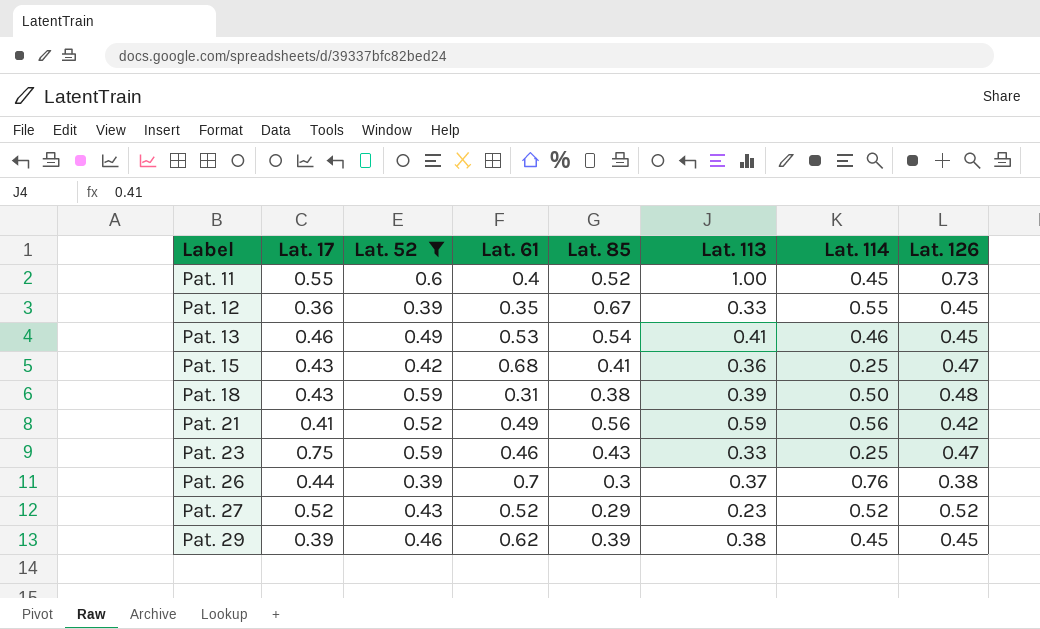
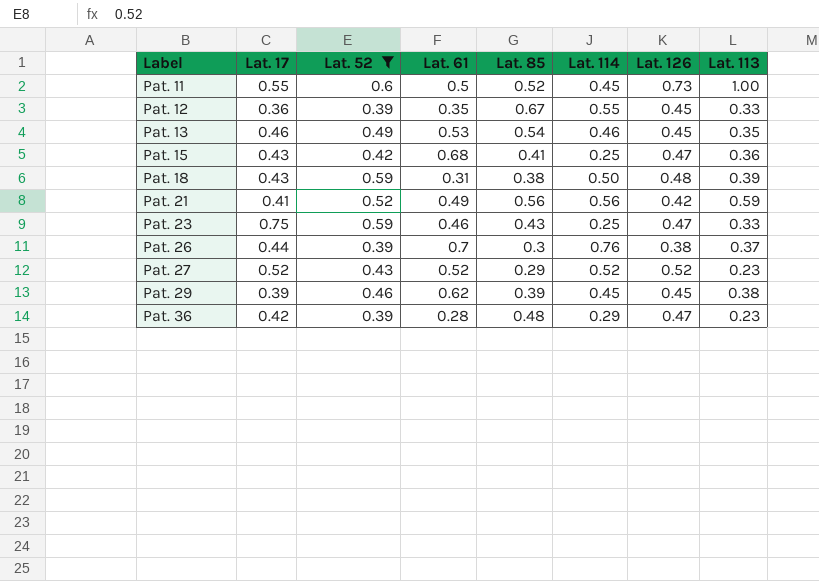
column Lat. 113 | position: 6 -> 8
Pat. 11 | Lat. 61: 0.4 -> 0.5
Pat. 13 | Lat. 113: 0.41 -> 0.35
row Pat. 36: none -> 0.42 | 0.39 | 0.28 | 0.48 | 0.29 | 0.47 | 0.23

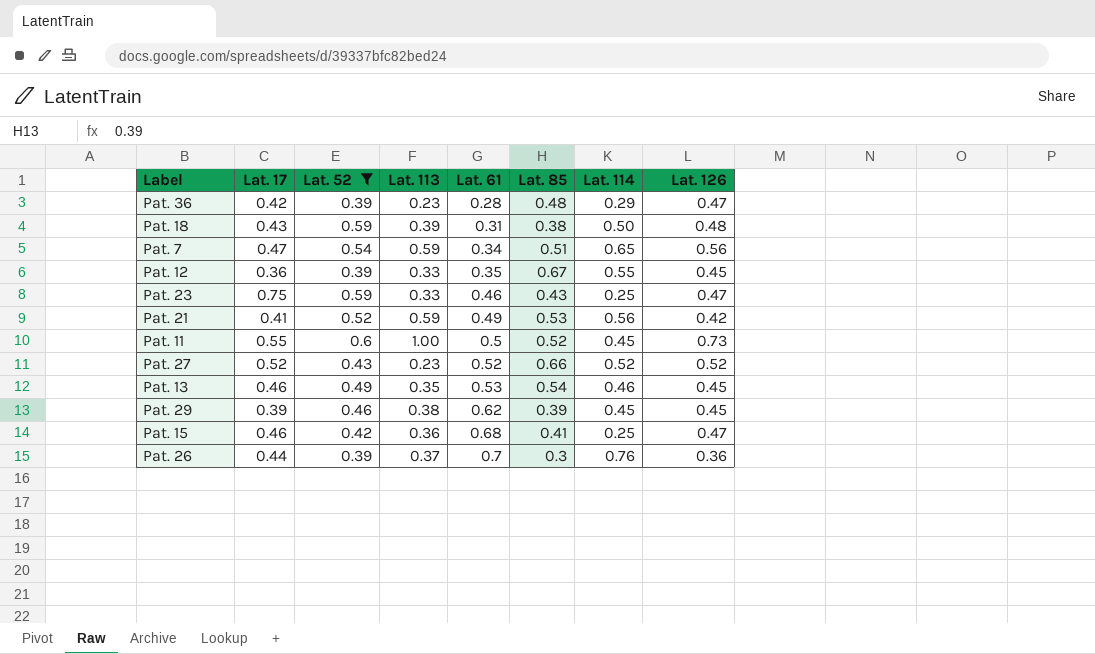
row order: Label ascending -> Lat. 61 ascending
column Lat. 113 | position: 8 -> 4
row Pat. 7: none -> 0.47 | 0.54 | 0.59 | 0.34 | 0.51 | 0.65 | 0.56
Pat. 21 | Lat. 85: 0.56 -> 0.53
Pat. 27 | Lat. 85: 0.29 -> 0.66
Pat. 15 | Lat. 17: 0.43 -> 0.46
Pat. 26 | Lat. 126: 0.38 -> 0.36

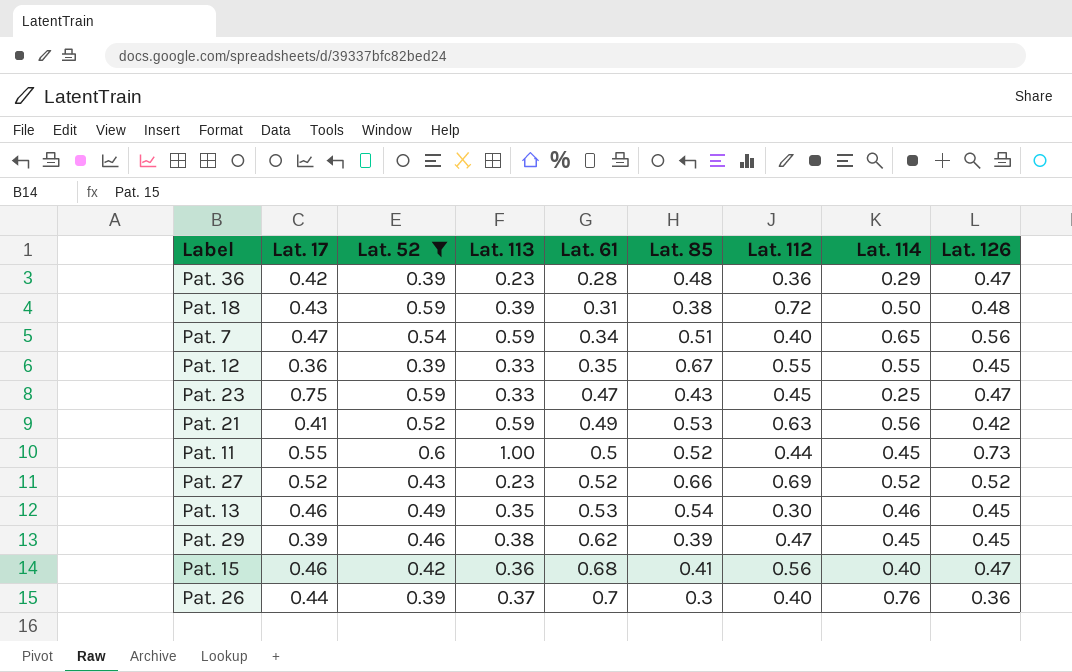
column Lat. 112 | position: none -> 7
Pat. 23 | Lat. 61: 0.46 -> 0.47
Pat. 15 | Lat. 114: 0.25 -> 0.40

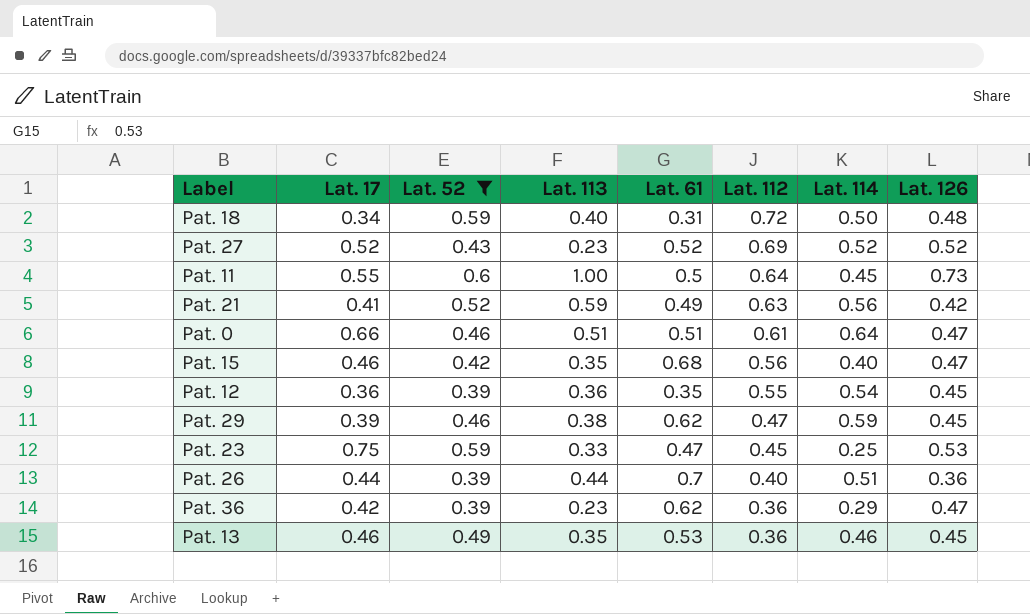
row order: Lat. 61 ascending -> Lat. 112 descending
column Lat. 85 | position: 6 -> none
row Pat. 7: 0.47 | 0.54 | 0.59 | 0.34 | 0.51 | 0.40 | 0.65 | 0.56 -> none
Pat. 18 | Lat. 17: 0.43 -> 0.34
Pat. 18 | Lat. 113: 0.39 -> 0.40
Pat. 11 | Lat. 112: 0.44 -> 0.64
row Pat. 0: none -> 0.66 | 0.46 | 0.51 | 0.51 | 0.61 | 0.64 | 0.47
Pat. 15 | Lat. 113: 0.36 -> 0.35
Pat. 12 | Lat. 113: 0.33 -> 0.36
Pat. 12 | Lat. 114: 0.55 -> 0.54
Pat. 29 | Lat. 114: 0.45 -> 0.59
Pat. 23 | Lat. 126: 0.47 -> 0.53
Pat. 26 | Lat. 113: 0.37 -> 0.44
Pat. 26 | Lat. 114: 0.76 -> 0.51
Pat. 36 | Lat. 61: 0.28 -> 0.62
Pat. 13 | Lat. 112: 0.30 -> 0.36

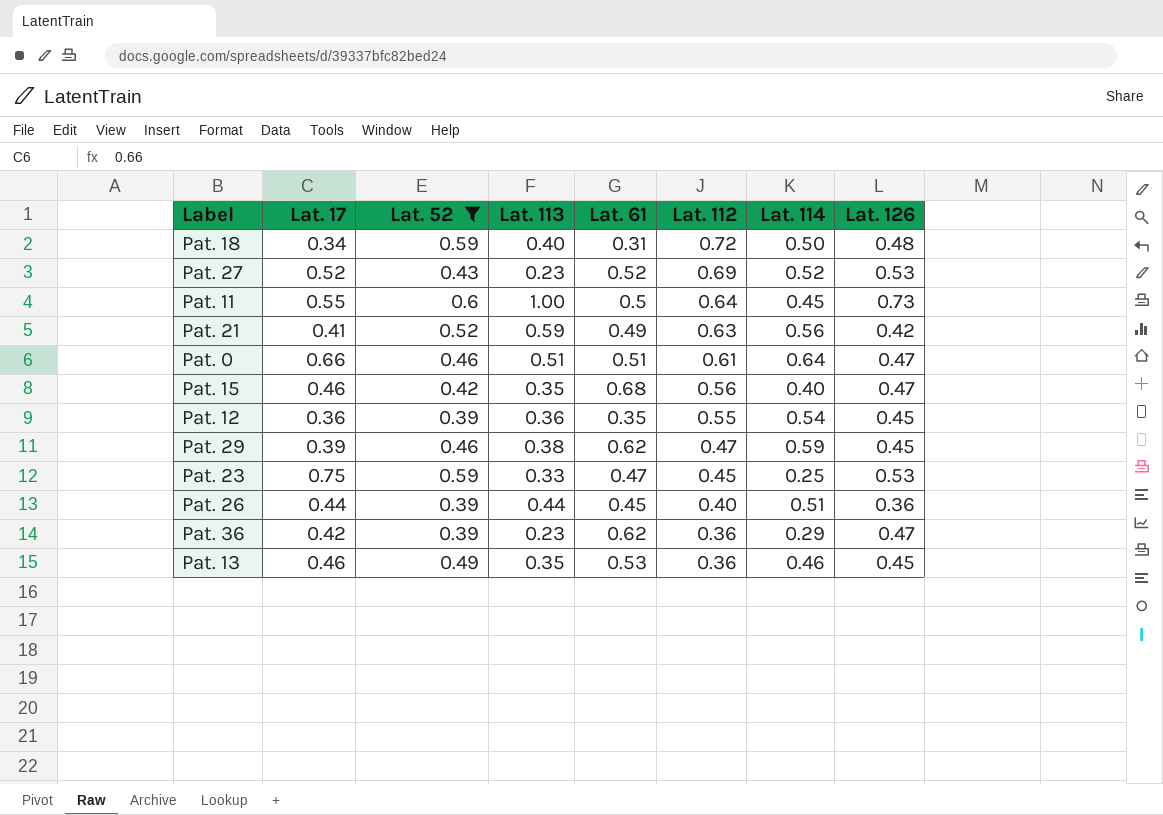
Pat. 27 | Lat. 126: 0.52 -> 0.53
Pat. 26 | Lat. 61: 0.7 -> 0.45

